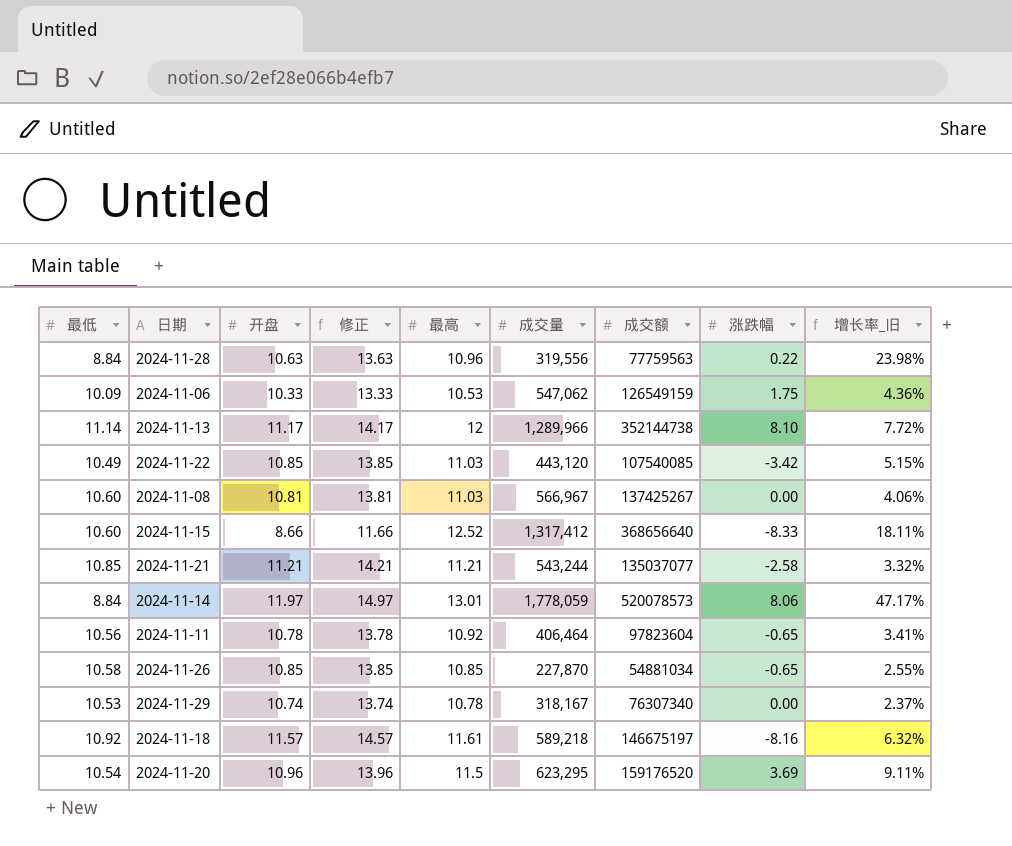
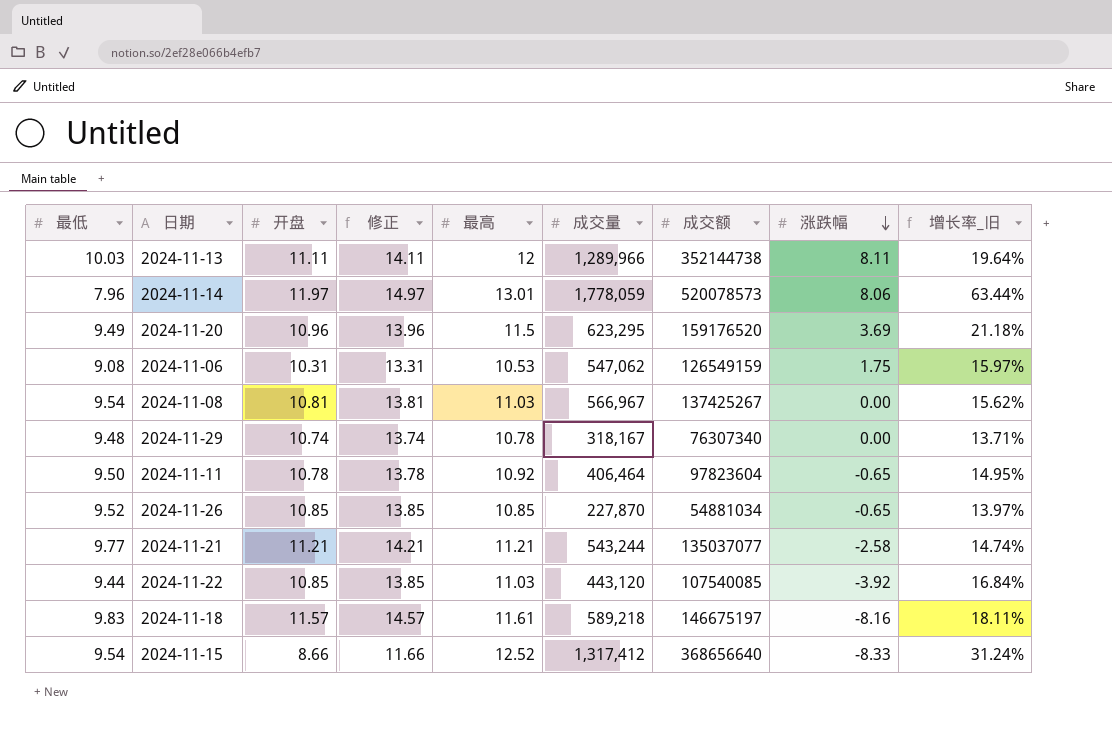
row order: none -> 涨跌幅 descending
row 2024-11-28: 8.84 | 10.63 | 13.63 | 10.96 | 319,556 | 77759563 | 0.22 | 23.98% -> none
2024-11-13 | 最低: 11.14 -> 10.03
2024-11-13 | 开盘: 11.17 -> 11.11
2024-11-13 | 修正: 14.17 -> 14.11
2024-11-13 | 涨跌幅: 8.10 -> 8.11
2024-11-13 | 增长率_旧: 7.72% -> 19.64%
2024-11-14 | 最低: 8.84 -> 7.96
2024-11-14 | 增长率_旧: 47.17% -> 63.44%
2024-11-20 | 最低: 10.54 -> 9.49
2024-11-20 | 增长率_旧: 9.11% -> 21.18%
2024-11-06 | 最低: 10.09 -> 9.08
2024-11-06 | 开盘: 10.33 -> 10.31
2024-11-06 | 修正: 13.33 -> 13.31
2024-11-06 | 增长率_旧: 4.36% -> 15.97%
2024-11-08 | 最低: 10.60 -> 9.54
2024-11-08 | 增长率_旧: 4.06% -> 15.62%
2024-11-29 | 最低: 10.53 -> 9.48
2024-11-29 | 增长率_旧: 2.37% -> 13.71%
2024-11-11 | 最低: 10.56 -> 9.50
2024-11-11 | 增长率_旧: 3.41% -> 14.95%
2024-11-26 | 最低: 10.58 -> 9.52
2024-11-26 | 增长率_旧: 2.55% -> 13.97%
2024-11-21 | 最低: 10.85 -> 9.77
2024-11-21 | 增长率_旧: 3.32% -> 14.74%
2024-11-22 | 最低: 10.49 -> 9.44
2024-11-22 | 涨跌幅: -3.42 -> -3.92
2024-11-22 | 增长率_旧: 5.15% -> 16.84%
2024-11-18 | 最低: 10.92 -> 9.83
2024-11-18 | 增长率_旧: 6.32% -> 18.11%
2024-11-15 | 最低: 10.60 -> 9.54
2024-11-15 | 增长率_旧: 18.11% -> 31.24%

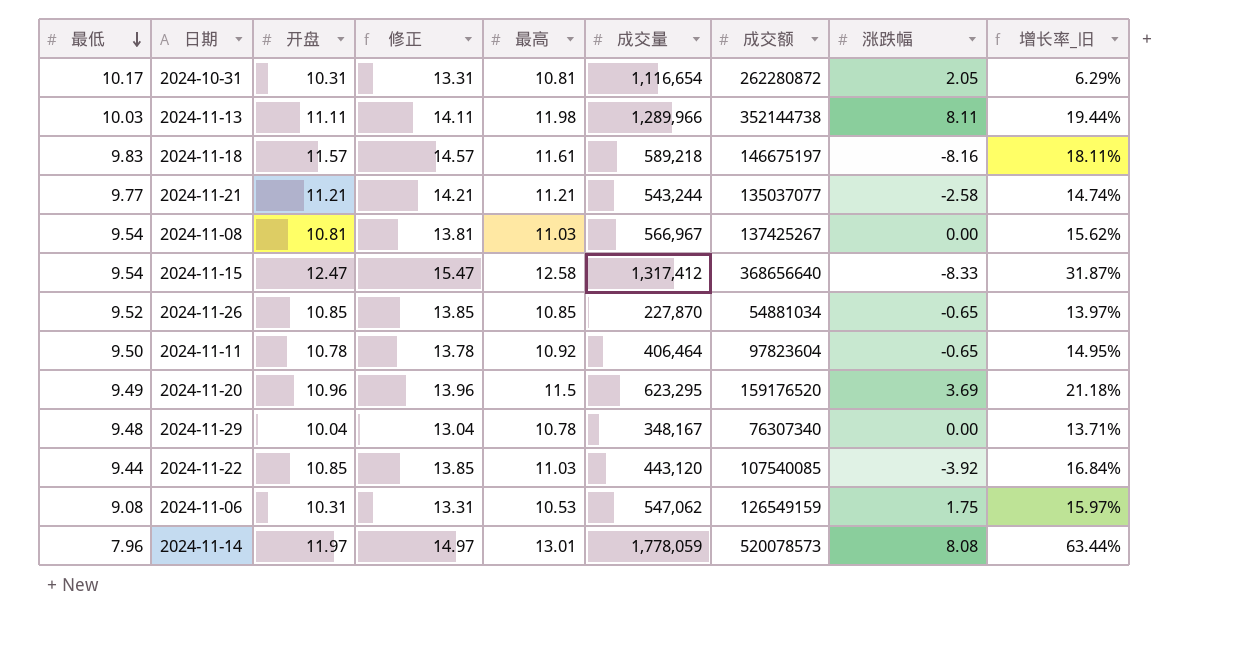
row order: 涨跌幅 descending -> 最低 descending
row 2024-10-31: none -> 10.17 | 10.31 | 13.31 | 10.81 | 1,116,654 | 262280872 | 2.05 | 6.29%
2024-11-13 | 最高: 12 -> 11.98
2024-11-13 | 增长率_旧: 19.64% -> 19.44%
2024-11-15 | 开盘: 8.66 -> 12.47
2024-11-15 | 修正: 11.66 -> 15.47
2024-11-15 | 最高: 12.52 -> 12.58
2024-11-15 | 增长率_旧: 31.24% -> 31.87%
2024-11-29 | 开盘: 10.74 -> 10.04
2024-11-29 | 修正: 13.74 -> 13.04
2024-11-29 | 成交量: 318,167 -> 348,167
2024-11-14 | 涨跌幅: 8.06 -> 8.08

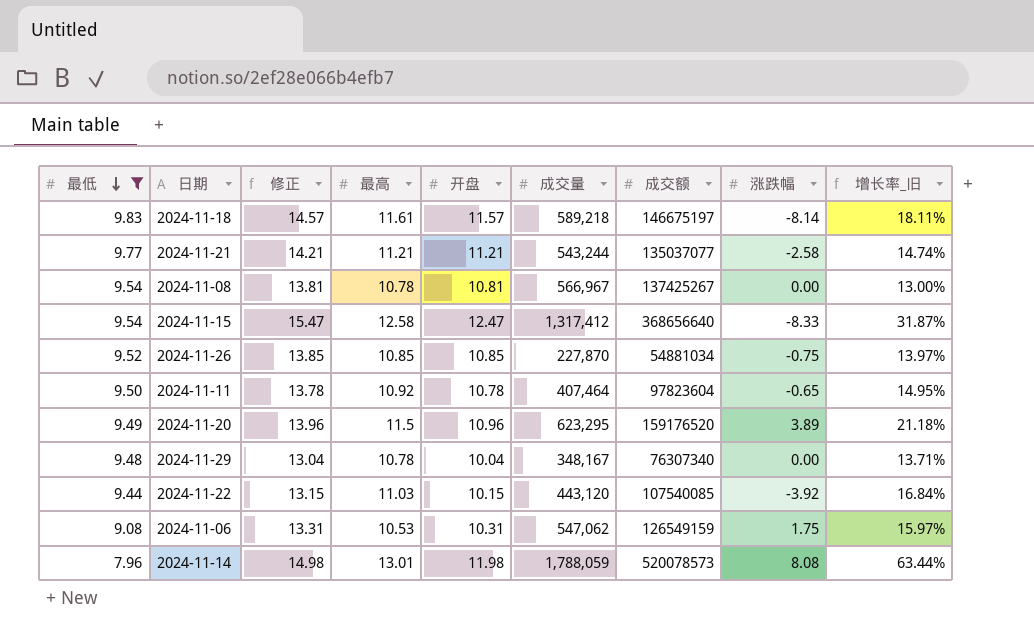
filter: none -> 最低 <= 9.83
column 开盘 | position: 3 -> 5
2024-11-18 | 涨跌幅: -8.16 -> -8.14
2024-11-08 | 最高: 11.03 -> 10.78
2024-11-08 | 增长率_旧: 15.62% -> 13.00%
2024-11-26 | 涨跌幅: -0.65 -> -0.75
2024-11-11 | 成交量: 406,464 -> 407,464
2024-11-20 | 涨跌幅: 3.69 -> 3.89
2024-11-22 | 修正: 13.85 -> 13.15
2024-11-22 | 开盘: 10.85 -> 10.15
2024-11-14 | 修正: 14.97 -> 14.98
2024-11-14 | 开盘: 11.97 -> 11.98
2024-11-14 | 成交量: 1,778,059 -> 1,788,059

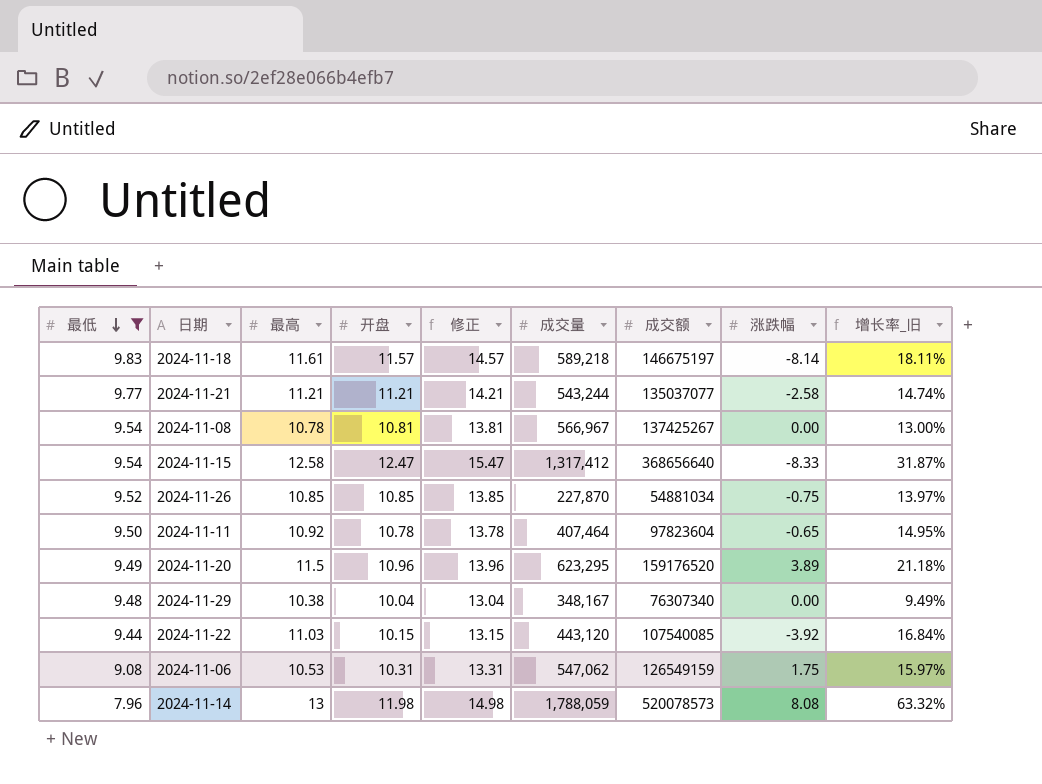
column 修正 | position: 3 -> 5
2024-11-29 | 最高: 10.78 -> 10.38
2024-11-29 | 增长率_旧: 13.71% -> 9.49%
2024-11-14 | 最高: 13.01 -> 13
2024-11-14 | 增长率_旧: 63.44% -> 63.32%

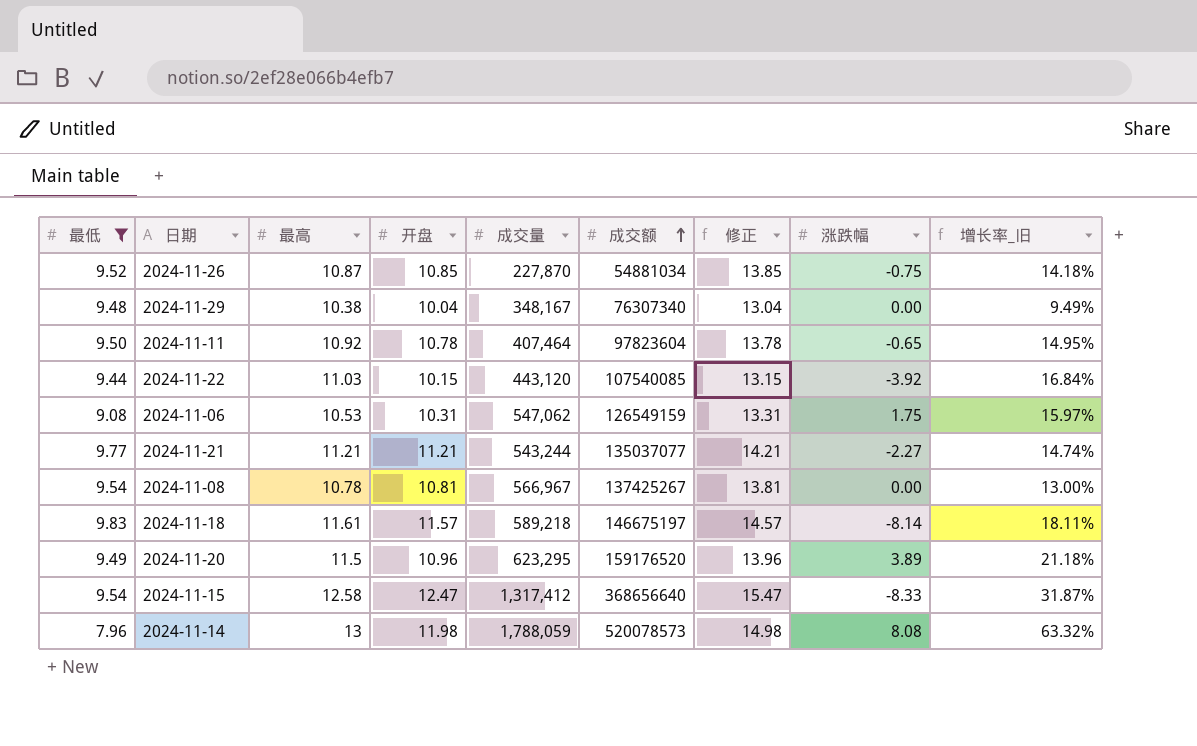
row order: 最低 descending -> 成交额 ascending
column 修正 | position: 5 -> 7
2024-11-26 | 最高: 10.85 -> 10.87
2024-11-26 | 增长率_旧: 13.97% -> 14.18%
2024-11-21 | 涨跌幅: -2.58 -> -2.27

